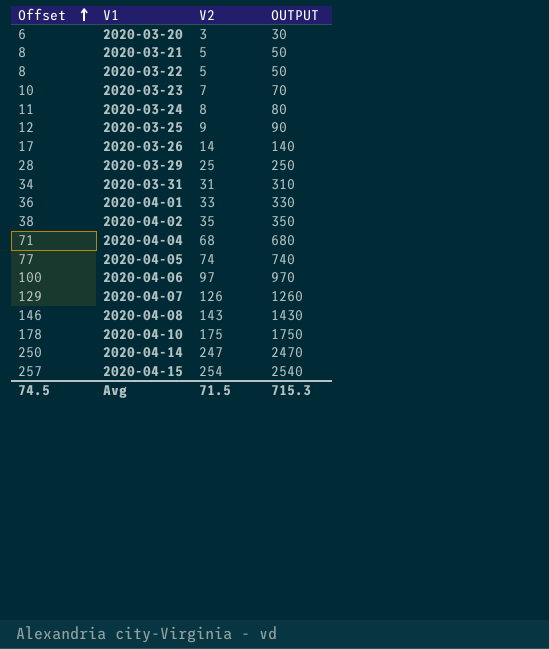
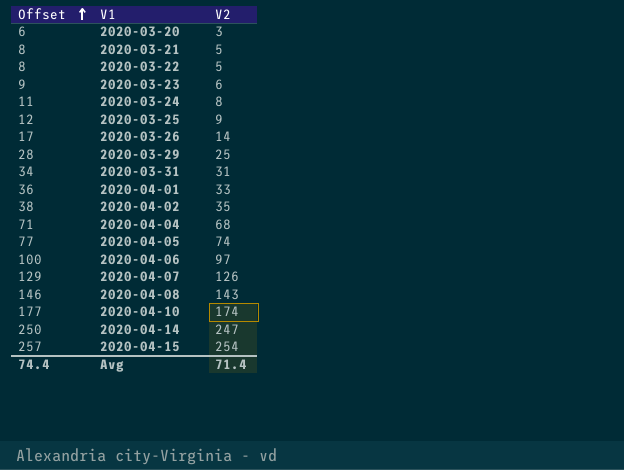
column OUTPUT | formula: [V2] * 10 -> none
2020-03-23 | Offset: 10 -> 9
2020-03-23 | V2: 7 -> 6
2020-04-10 | Offset: 178 -> 177
2020-04-10 | V2: 175 -> 174
Avg | Offset: 74.5 -> 74.4
Avg | V2: 71.5 -> 71.4

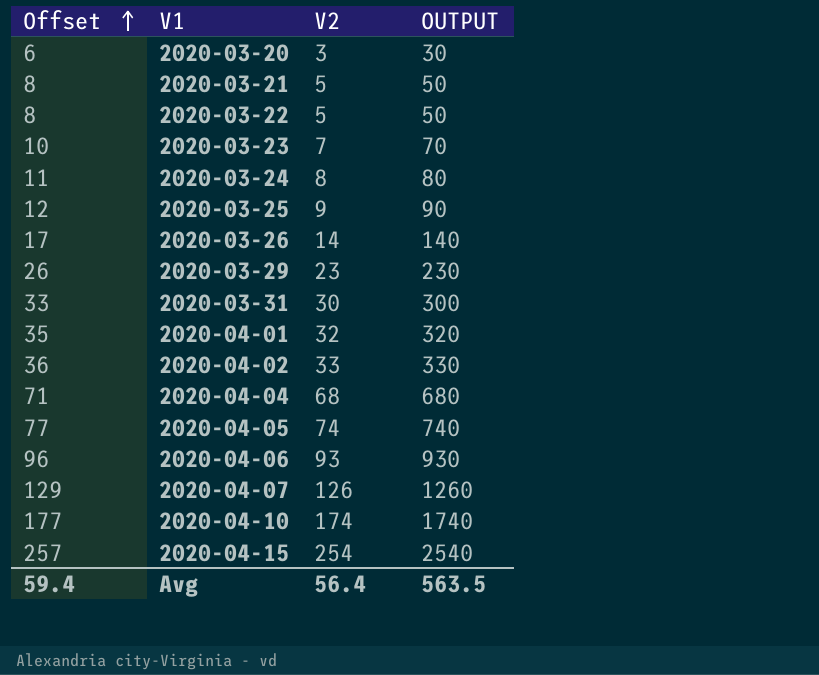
column OUTPUT | formula: none -> [V2] * 10
row 2020-04-08: 146 | 143 -> none
row 2020-04-14: 250 | 247 -> none
2020-03-23 | Offset: 9 -> 10
2020-03-23 | V2: 6 -> 7
2020-03-29 | Offset: 28 -> 26
2020-03-29 | V2: 25 -> 23
2020-03-31 | Offset: 34 -> 33
2020-03-31 | V2: 31 -> 30
2020-04-01 | Offset: 36 -> 35
2020-04-01 | V2: 33 -> 32
2020-04-02 | Offset: 38 -> 36
2020-04-02 | V2: 35 -> 33
2020-04-06 | Offset: 100 -> 96
2020-04-06 | V2: 97 -> 93
Avg | Offset: 74.4 -> 59.4
Avg | V2: 71.4 -> 56.4

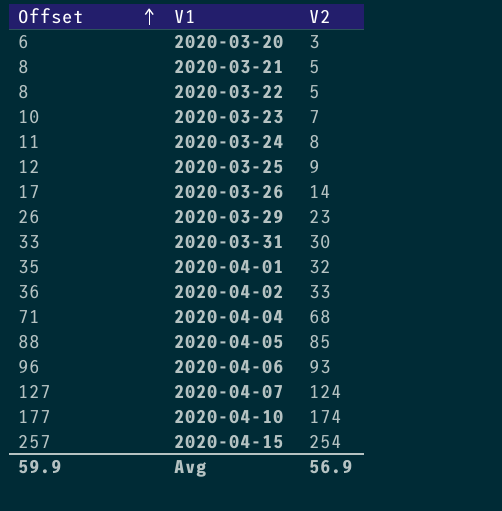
column OUTPUT | formula: [V2] * 10 -> none
2020-04-05 | Offset: 77 -> 88
2020-04-05 | V2: 74 -> 85
2020-04-07 | Offset: 129 -> 127
2020-04-07 | V2: 126 -> 124
Avg | Offset: 59.4 -> 59.9
Avg | V2: 56.4 -> 56.9

